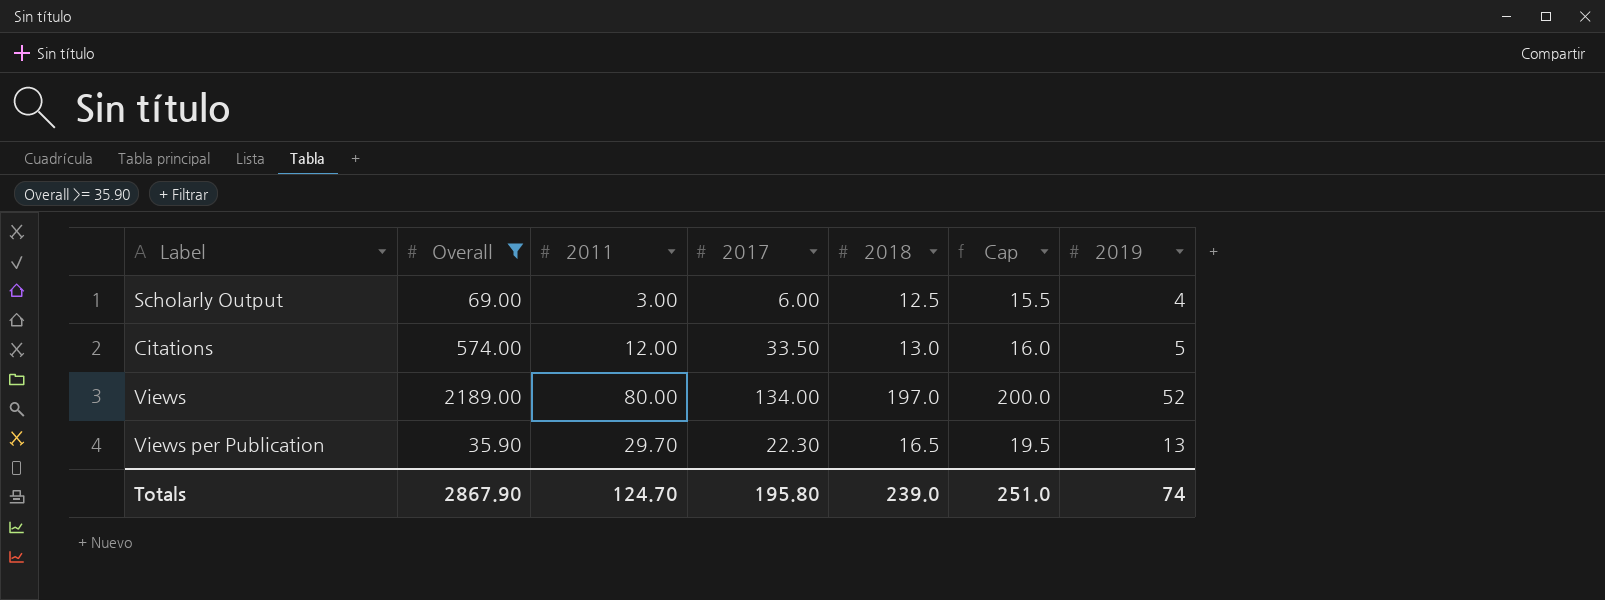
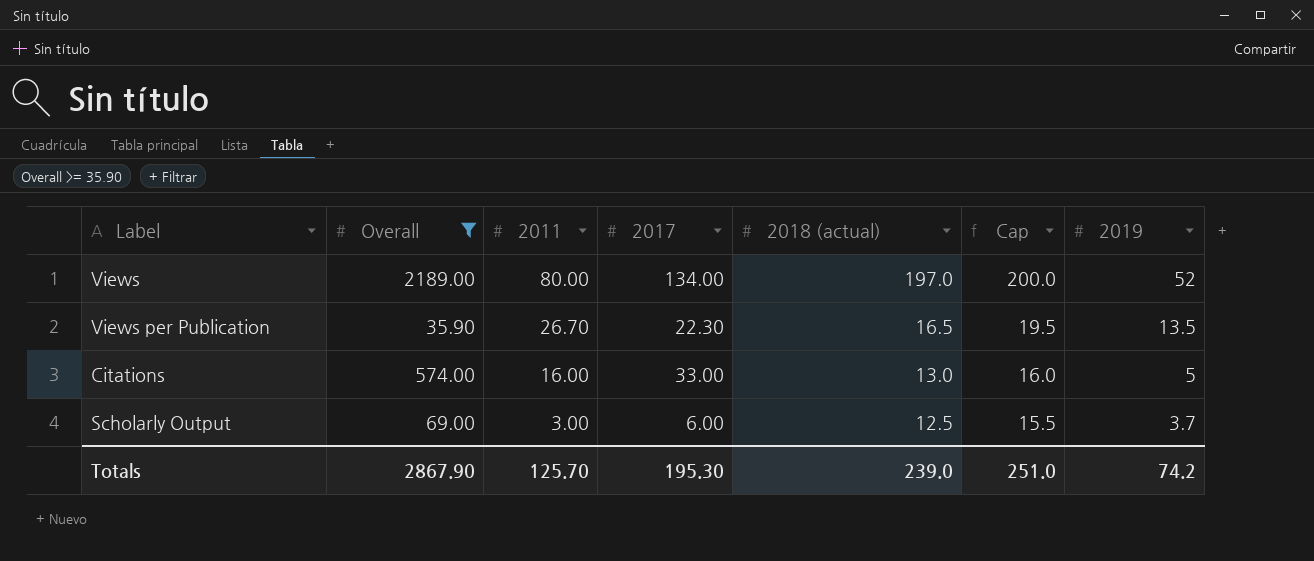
row order: none -> 2011 descending
column name: 2018 -> 2018 (actual)
Views per Publication | 2011: 29.70 -> 26.70
Views per Publication | 2019: 13 -> 13.5
Citations | 2011: 12.00 -> 16.00
Citations | 2017: 33.50 -> 33.00
Scholarly Output | 2019: 4 -> 3.7
Totals | 2011: 124.70 -> 125.70
Totals | 2017: 195.80 -> 195.30
Totals | 2019: 74 -> 74.2

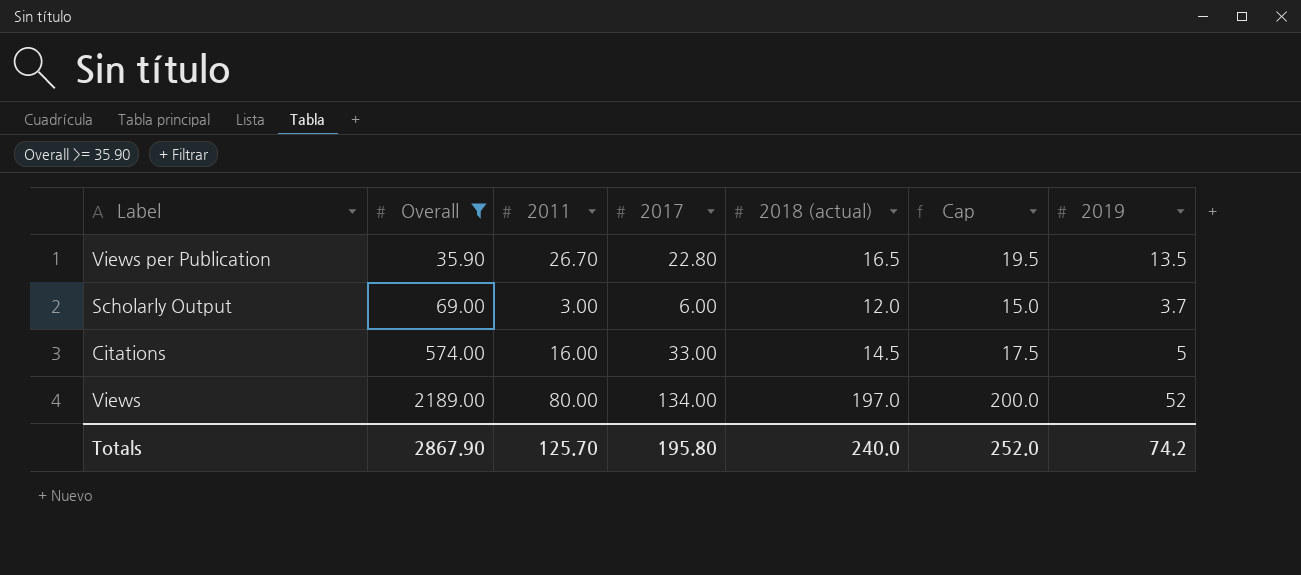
row order: 2011 descending -> Overall ascending
Views per Publication | 2017: 22.30 -> 22.80
Scholarly Output | 2018 (actual): 12.5 -> 12.0
Scholarly Output | Cap: 15.5 -> 15.0
Citations | 2018 (actual): 13.0 -> 14.5
Citations | Cap: 16.0 -> 17.5
Totals | 2017: 195.30 -> 195.80
Totals | 2018 (actual): 239.0 -> 240.0
Totals | Cap: 251.0 -> 252.0

